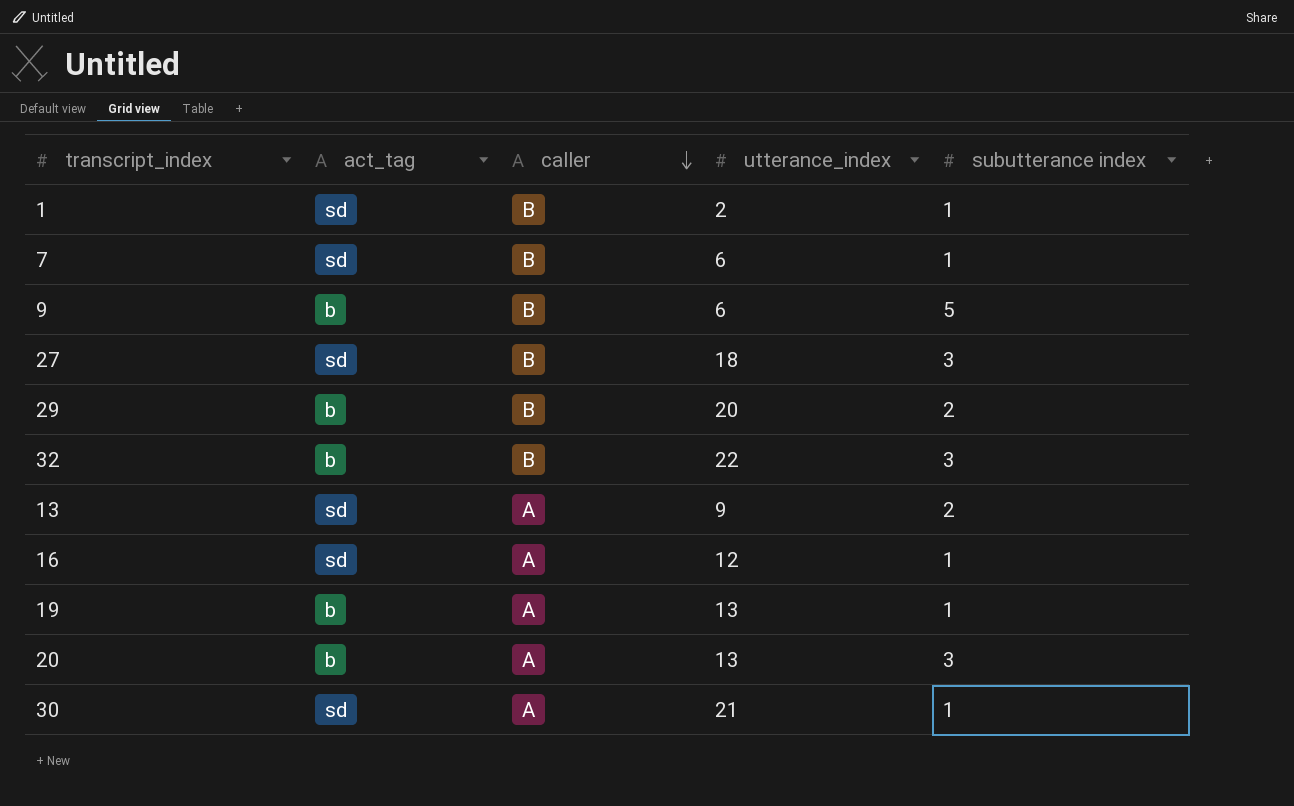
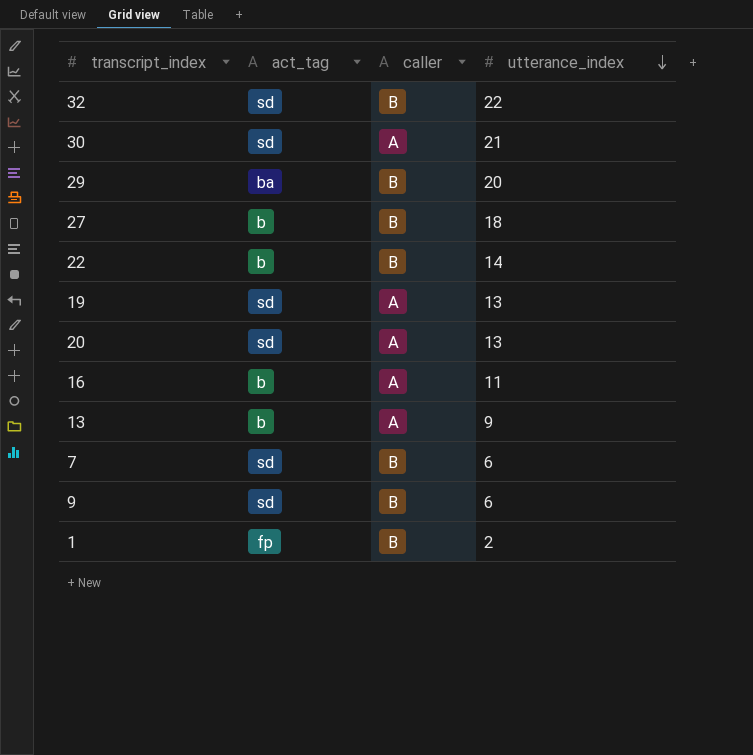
row order: caller descending -> utterance_index descending
column subutterance index | position: 5 -> none
32 | act_tag: b -> sd
29 | act_tag: b -> ba
27 | act_tag: sd -> b
row 22: none -> b | B | 14
19 | act_tag: b -> sd
20 | act_tag: b -> sd
16 | act_tag: sd -> b
16 | utterance_index: 12 -> 11
13 | act_tag: sd -> b
9 | act_tag: b -> sd
1 | act_tag: sd -> fp

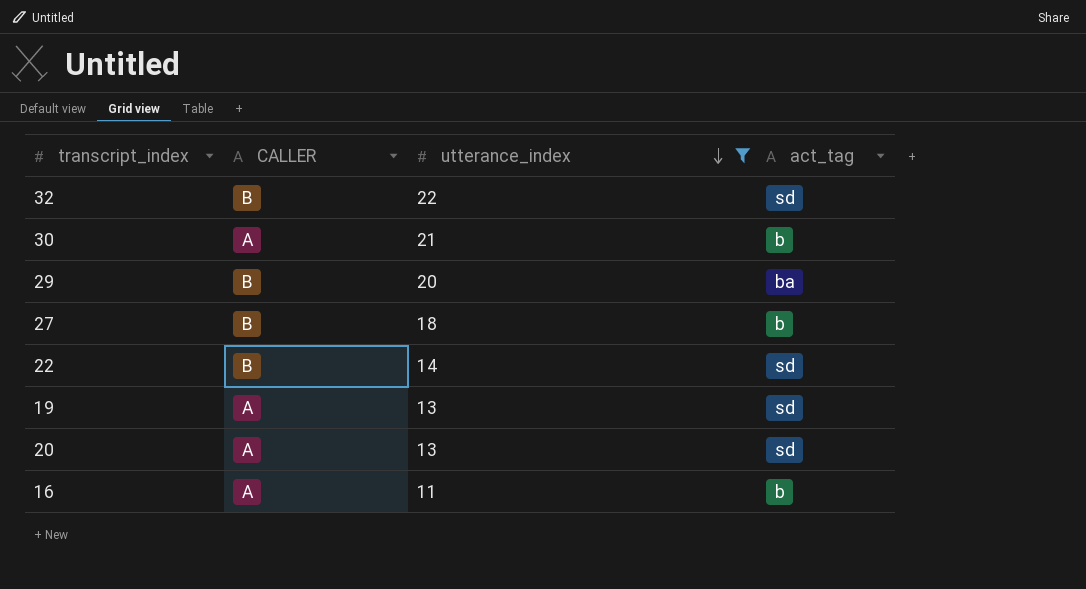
filter: none -> utterance_index >= 11
column name: caller -> CALLER
column act_tag | position: 2 -> 4
30 | act_tag: sd -> b
22 | act_tag: b -> sd

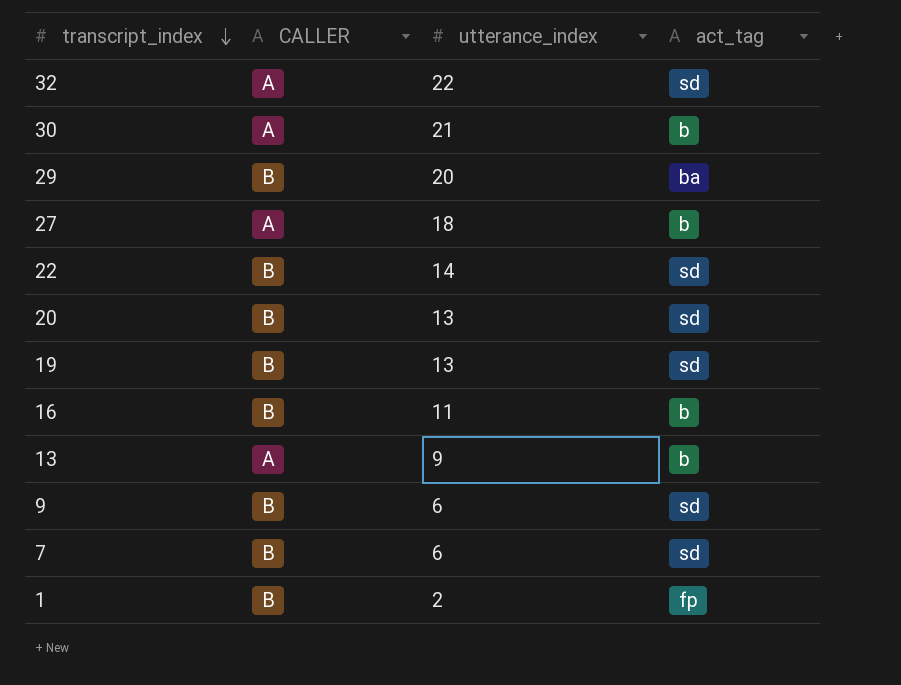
filter: utterance_index >= 11 -> none
row order: utterance_index descending -> transcript_index descending
32 | CALLER: B -> A
27 | CALLER: B -> A
20 | CALLER: A -> B
19 | CALLER: A -> B
16 | CALLER: A -> B

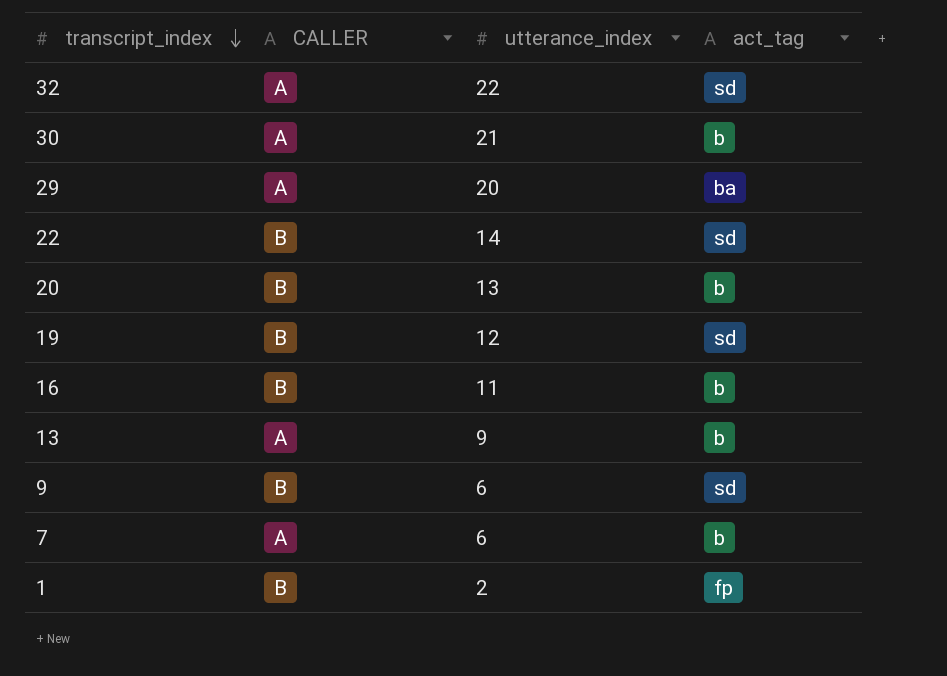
row 27: A | 18 | b -> none
29 | CALLER: B -> A
20 | act_tag: sd -> b
19 | utterance_index: 13 -> 12
7 | CALLER: B -> A
7 | act_tag: sd -> b

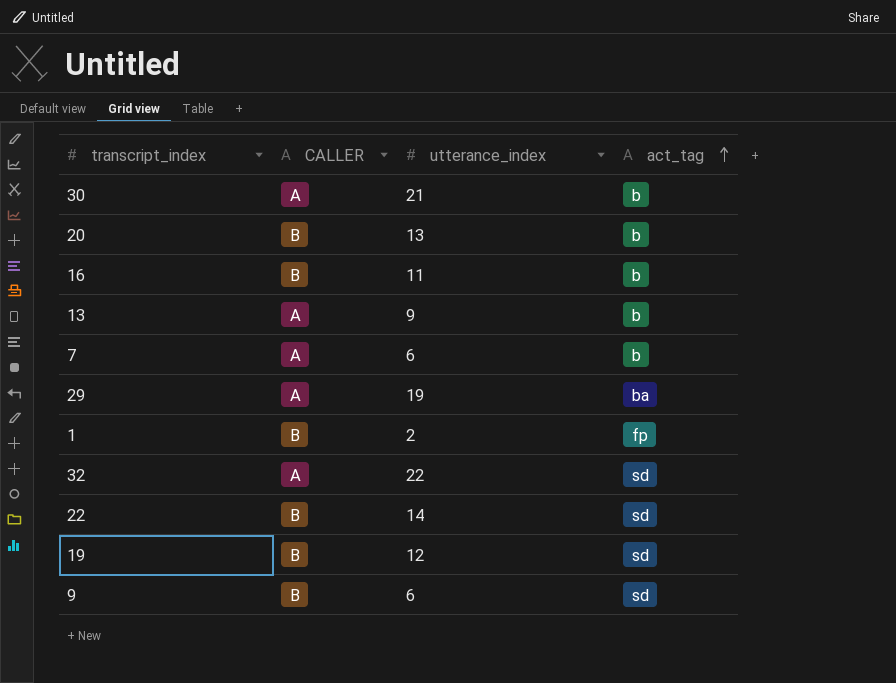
row order: transcript_index descending -> act_tag ascending
29 | utterance_index: 20 -> 19

